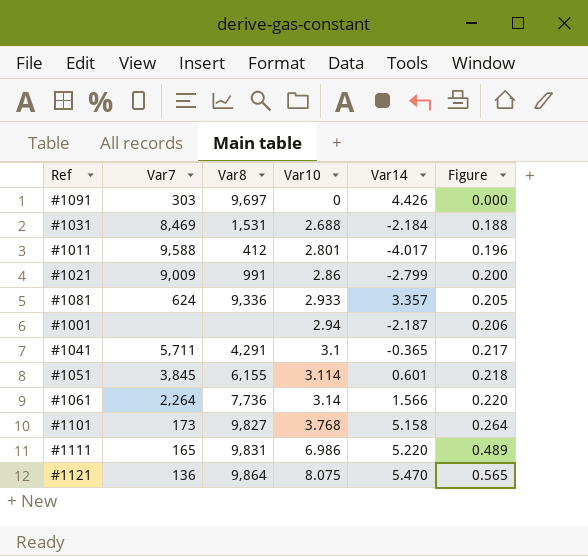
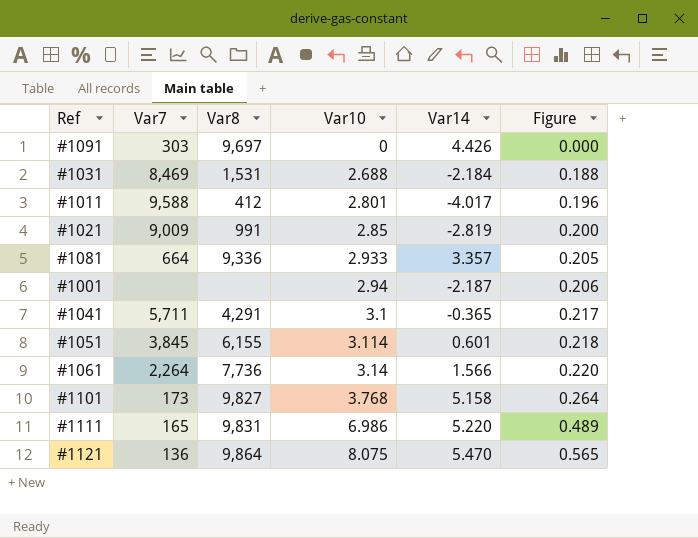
#1021 | Var10: 2.86 -> 2.85
#1021 | Var14: -2.799 -> -2.819
#1081 | Var7: 624 -> 664

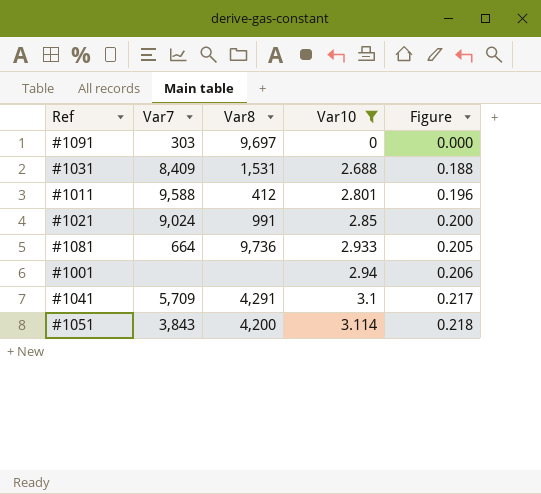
filter: none -> Var10 <= 3.114
column Var14 | position: 5 -> none
#1031 | Var7: 8,469 -> 8,409
#1021 | Var7: 9,009 -> 9,024
#1081 | Var8: 9,336 -> 9,736
#1041 | Var7: 5,711 -> 5,709
#1051 | Var7: 3,845 -> 3,843
#1051 | Var8: 6,155 -> 4,200

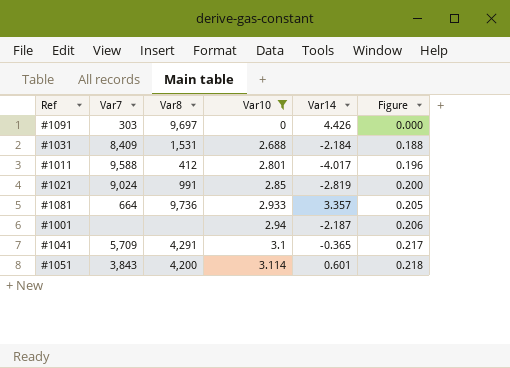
column Var14 | position: none -> 5

